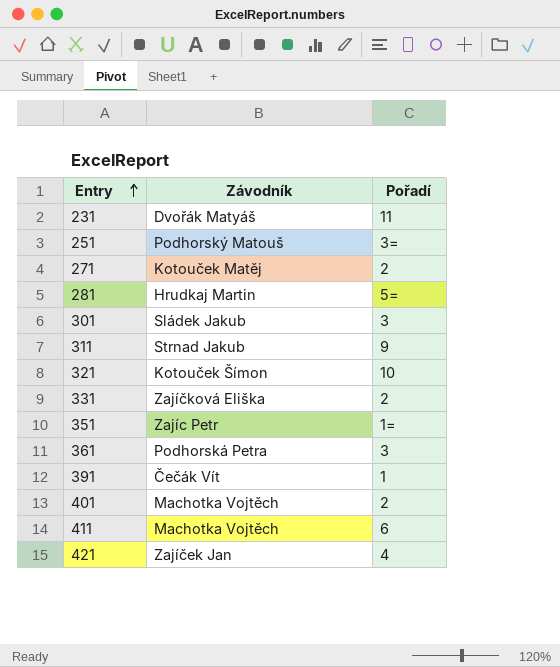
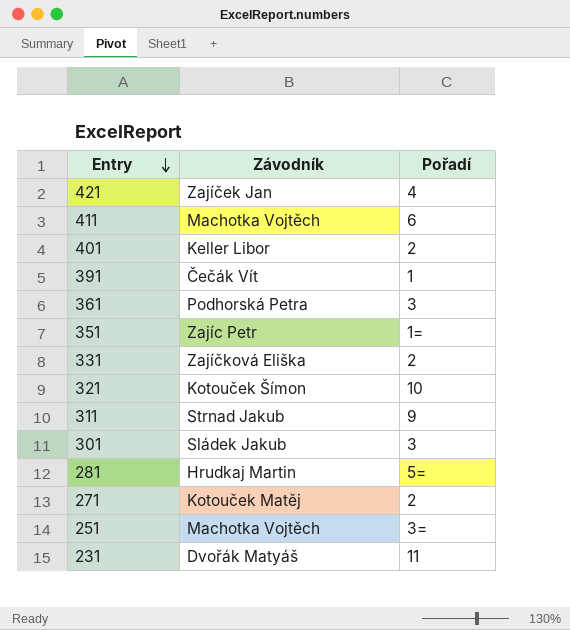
row order: Entry ascending -> Entry descending
401 | Závodník: Machotka Vojtěch -> Keller Libor
251 | Závodník: Podhorský Matouš -> Machotka Vojtěch

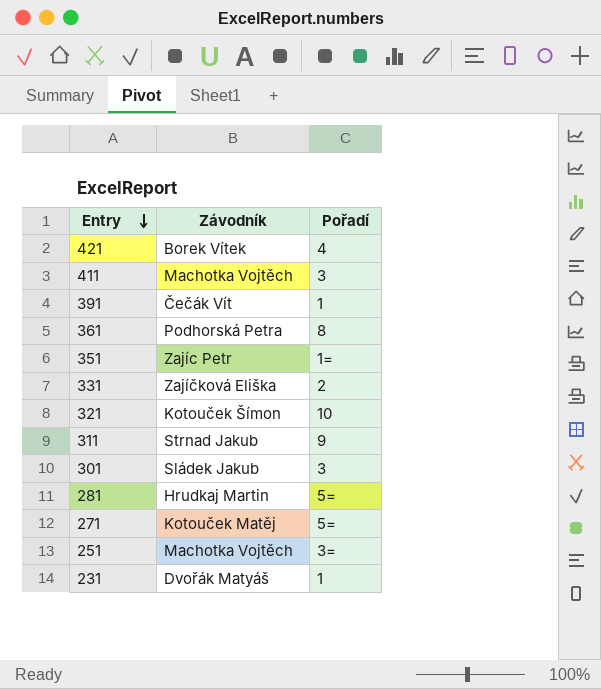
row 401: Keller Libor | 2 -> none
421 | Závodník: Zajíček Jan -> Borek Vítek
411 | Pořadí: 6 -> 3
361 | Pořadí: 3 -> 8
271 | Pořadí: 2 -> 5=
231 | Pořadí: 11 -> 1

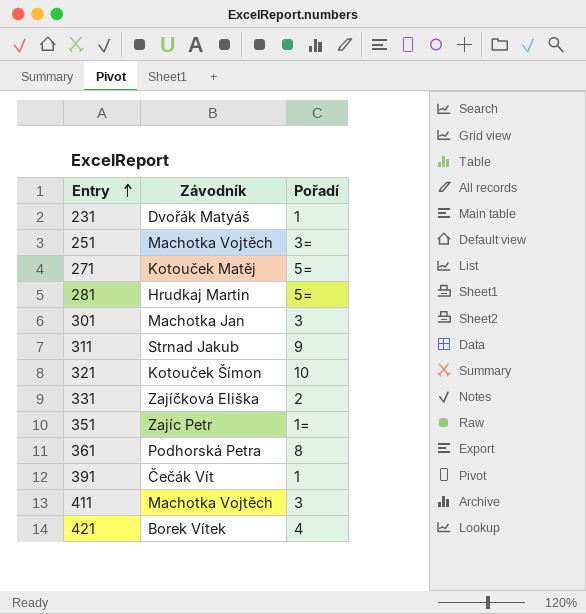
row order: Entry descending -> Entry ascending
301 | Závodník: Sládek Jakub -> Machotka Jan

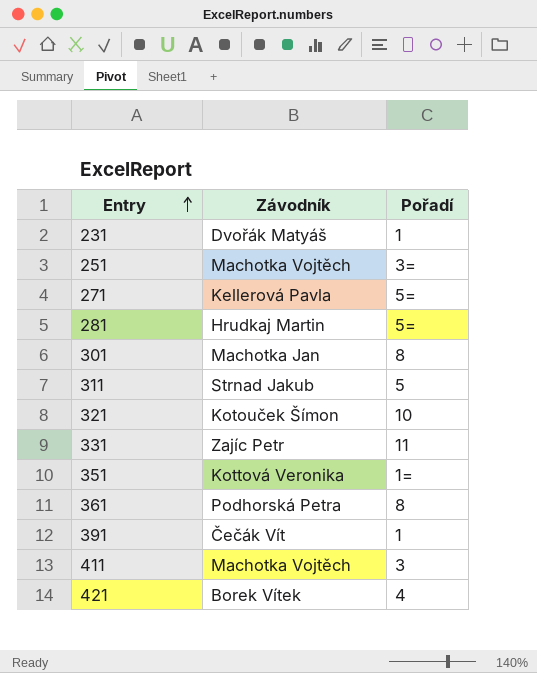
271 | Závodník: Kotouček Matěj -> Kellerová Pavla
301 | Pořadí: 3 -> 8
311 | Pořadí: 9 -> 5
331 | Závodník: Zajíčková Eliška -> Zajíc Petr
331 | Pořadí: 2 -> 11
351 | Závodník: Zajíc Petr -> Kottová Veronika

